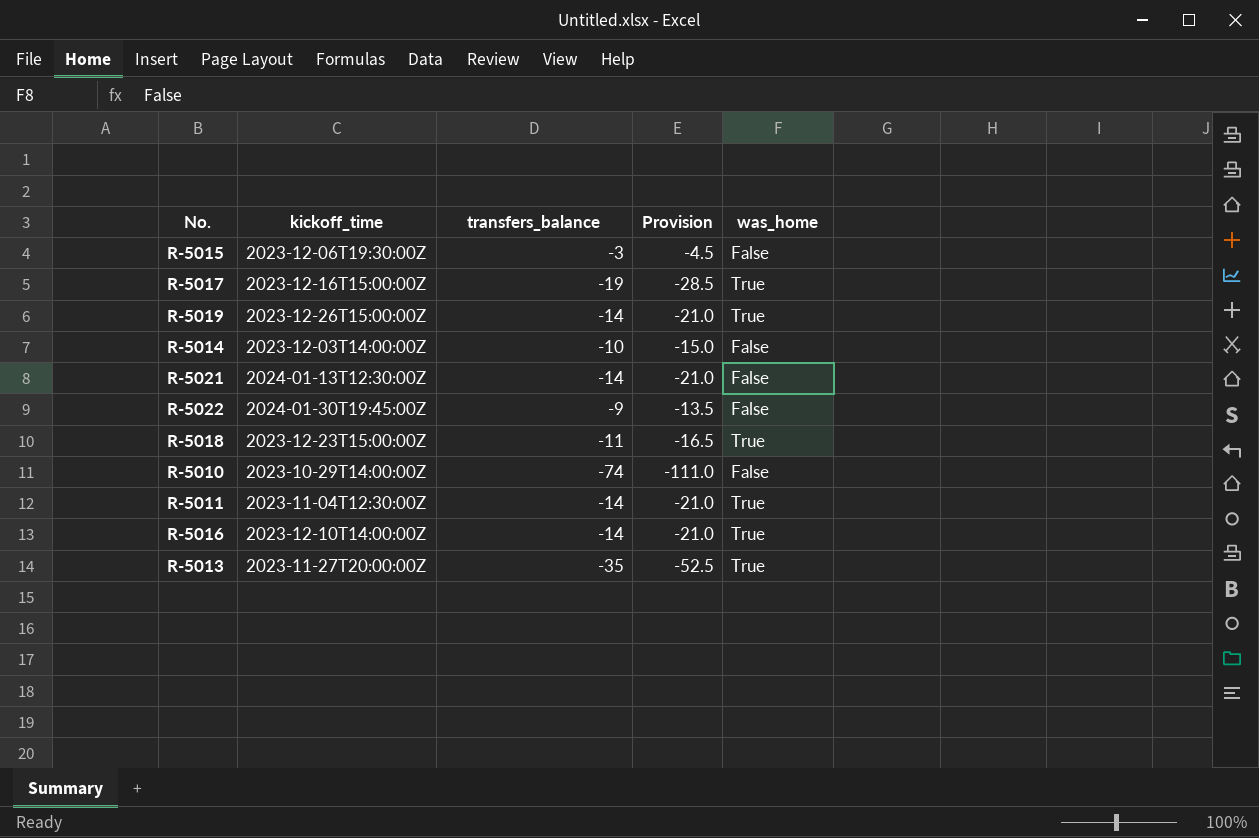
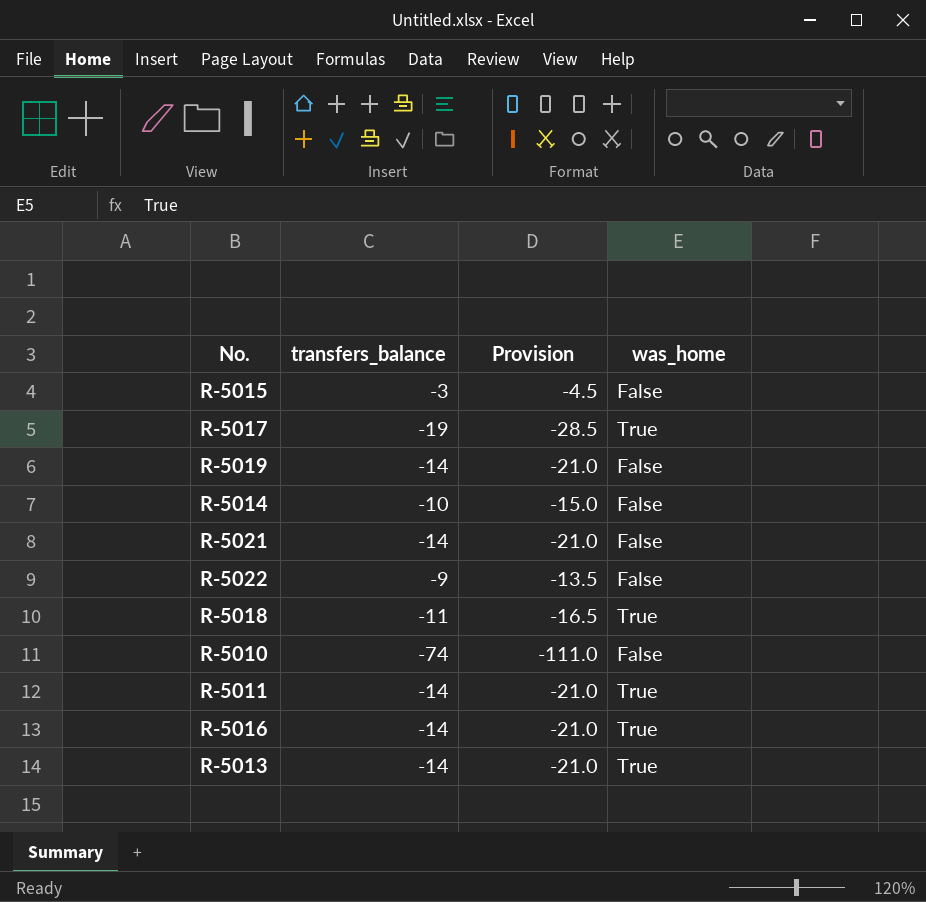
column kickoff_time | position: 2 -> none
R-5019 | was_home: True -> False
R-5013 | transfers_balance: -35 -> -14
R-5013 | Provision: -52.5 -> -21.0

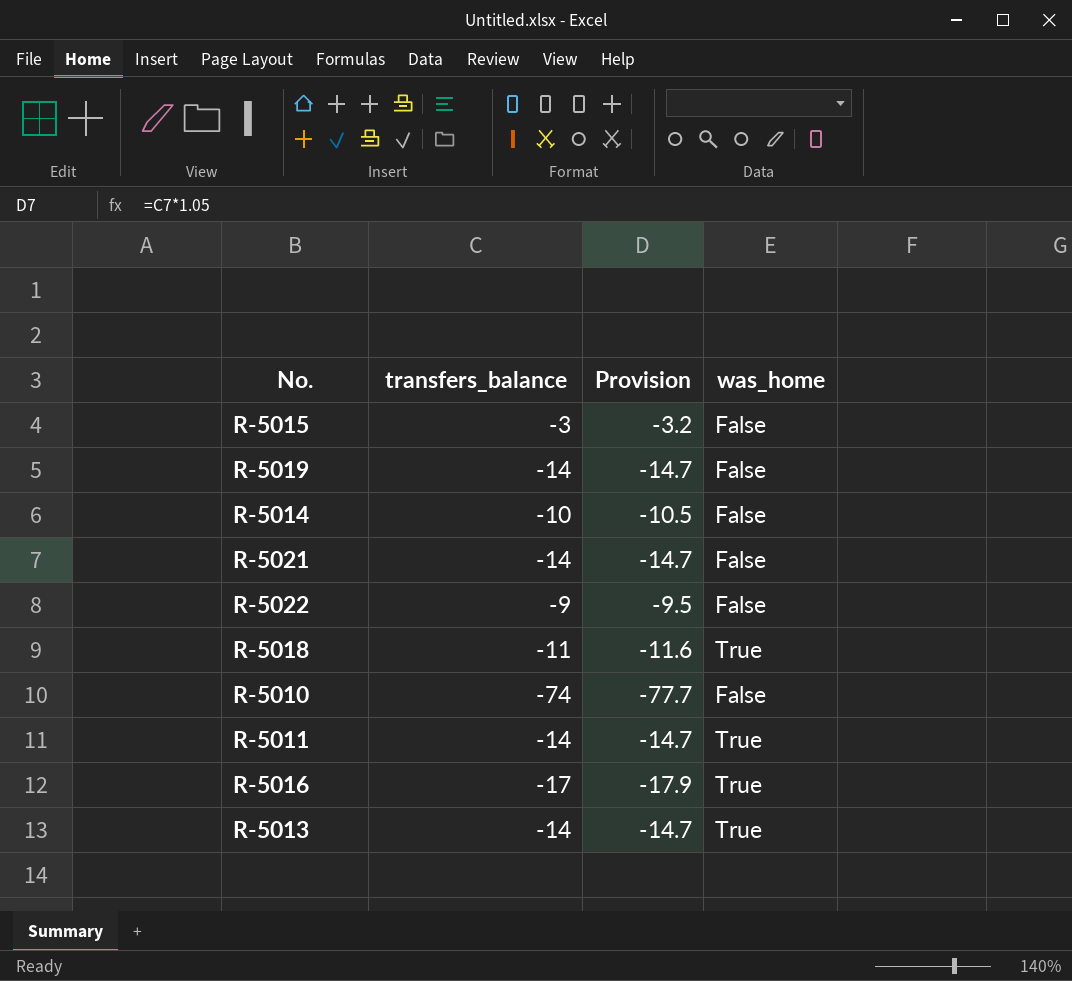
column Provision | formula: [transfers_balance] * 1.5 -> [transfers_balance] * 1.05
row R-5017: -19 | -28.5 | True -> none
R-5016 | transfers_balance: -14 -> -17

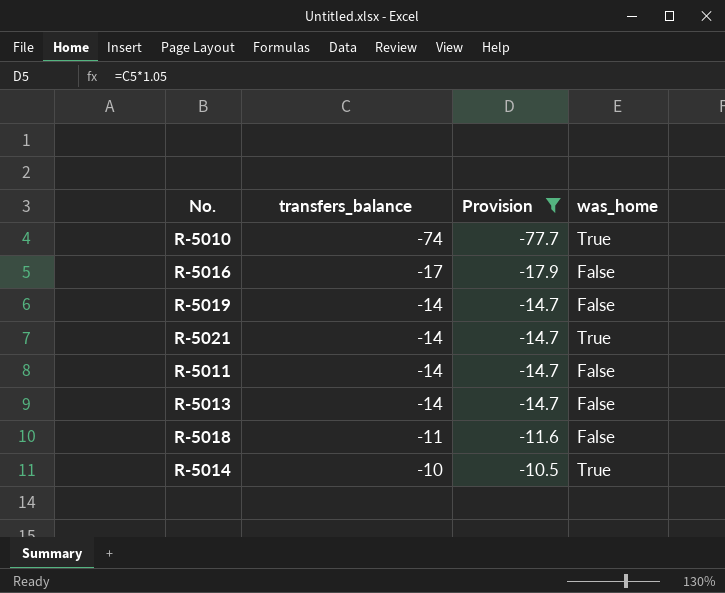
filter: none -> Provision <= -10.5
row order: none -> transfers_balance ascending
R-5010 | was_home: False -> True
R-5016 | was_home: True -> False
R-5021 | was_home: False -> True
R-5011 | was_home: True -> False
R-5013 | was_home: True -> False
R-5018 | was_home: True -> False
R-5014 | was_home: False -> True

